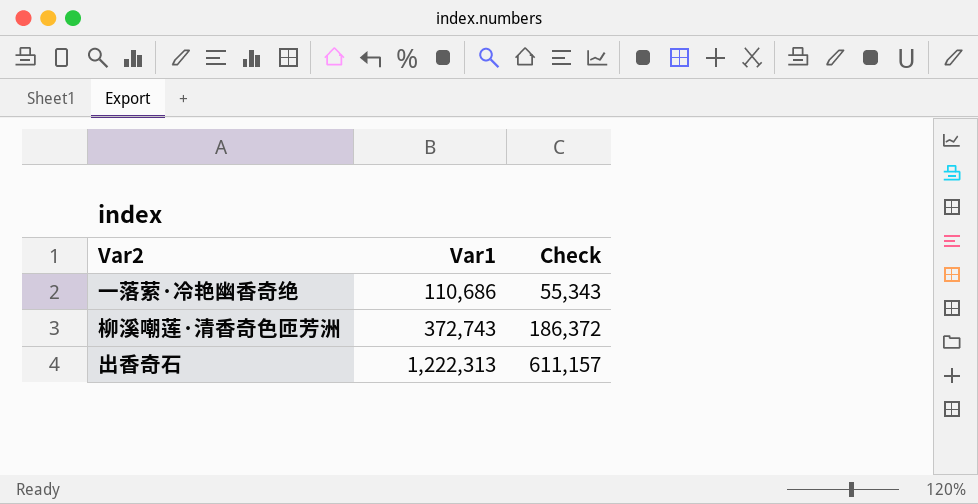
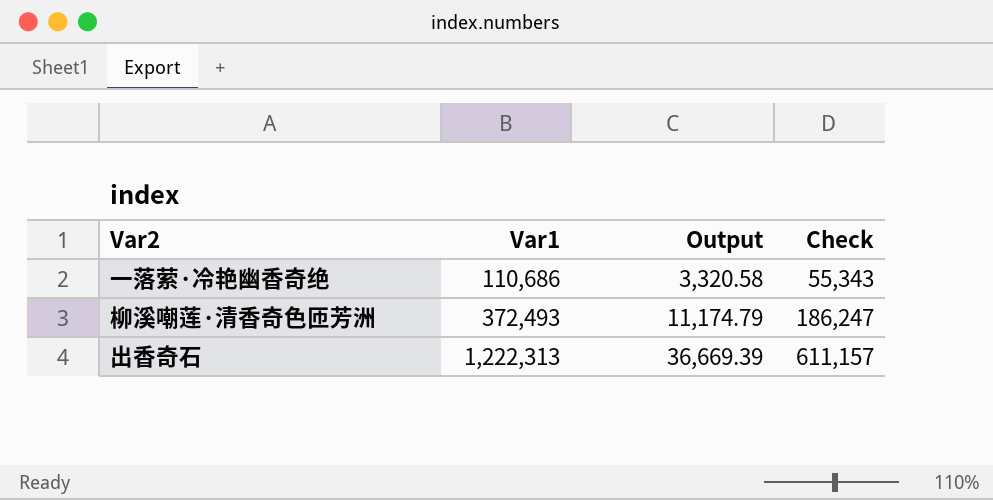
column Output | formula: none -> [Var1] * 0.03
柳溪嘲莲·清香奇色匝芳洲 | Var1: 372,743 -> 372,493
柳溪嘲莲·清香奇色匝芳洲 | Check: 186,372 -> 186,247

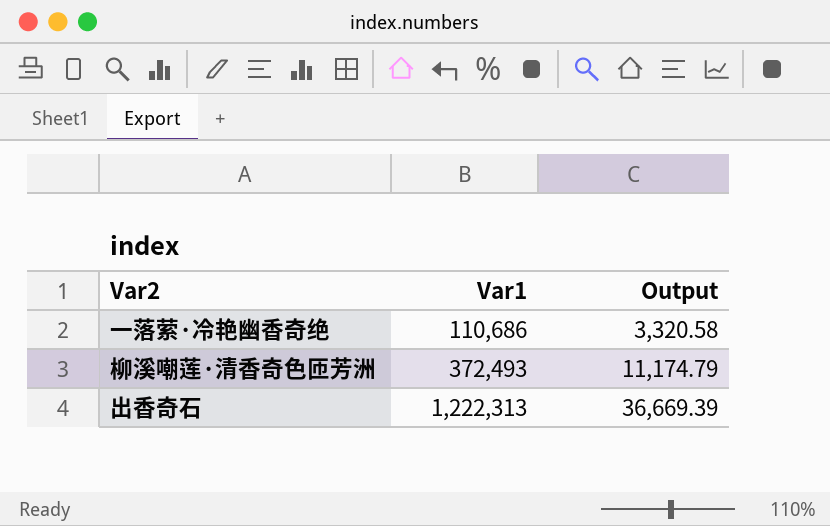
column Check | formula: [Var1] * 0.5 -> none

